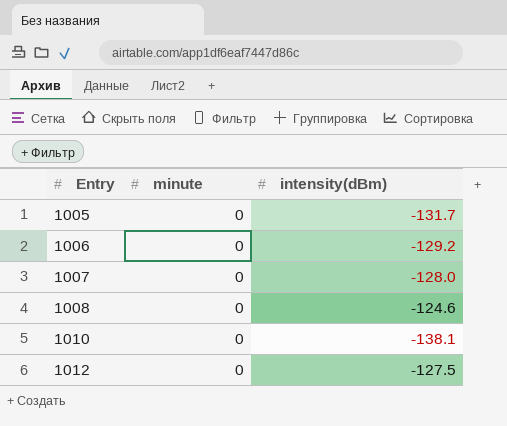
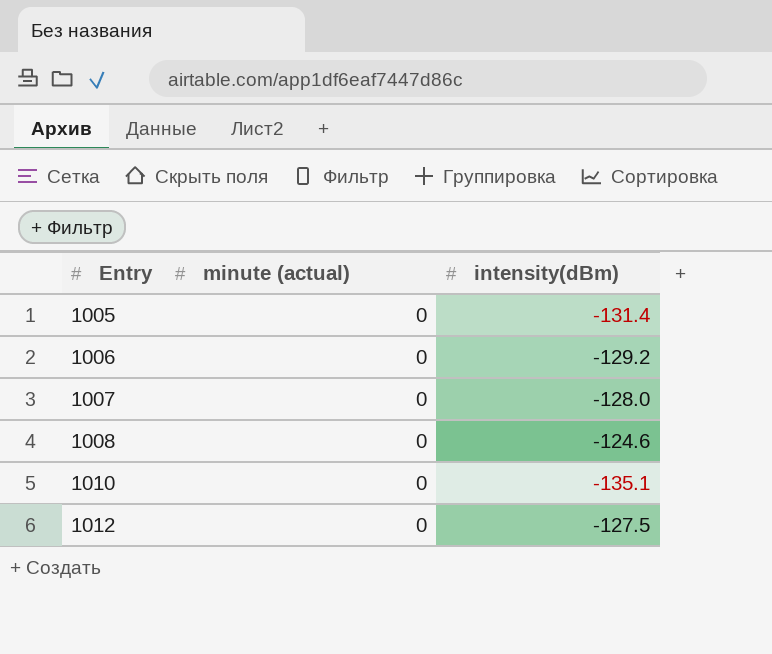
column name: minute -> minute (actual)
1005 | intensity(dBm): -131.7 -> -131.4
1010 | intensity(dBm): -138.1 -> -135.1

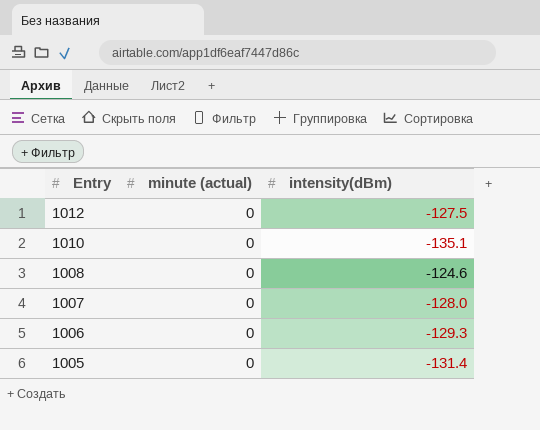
row order: Entry ascending -> Entry descending
1006 | intensity(dBm): -129.2 -> -129.3

